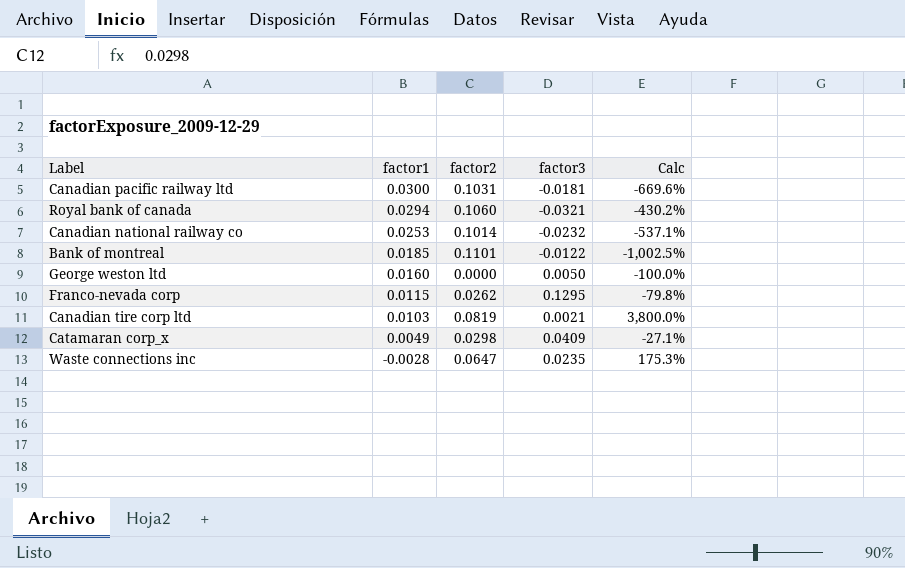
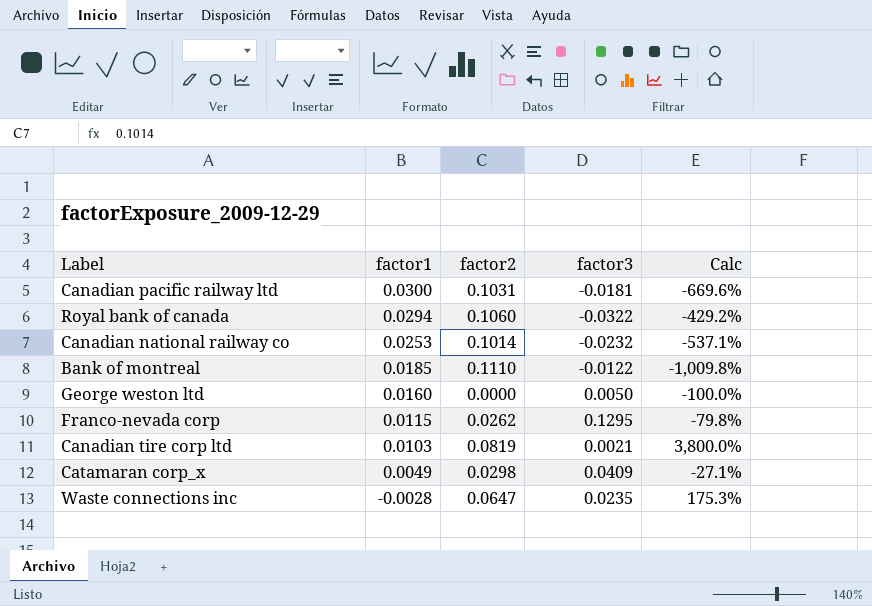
Royal bank of canada | factor3: -0.0321 -> -0.0322
Royal bank of canada | Calc: -430.2% -> -429.2%
Bank of montreal | factor2: 0.1101 -> 0.1110
Bank of montreal | Calc: -1,002.5% -> -1,009.8%

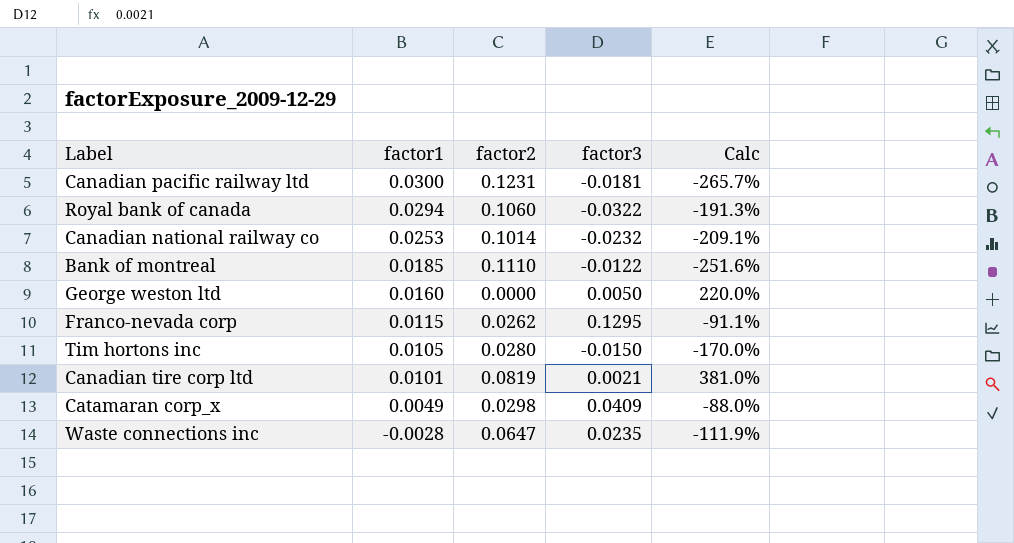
column Calc | formula: ([factor2] - [factor3]) / [factor3] -> ([factor1] - [factor3]) / [factor3]
Canadian pacific railway ltd | factor2: 0.1031 -> 0.1231
row Tim hortons inc: none -> 0.0105 | 0.0280 | -0.0150 | -170.0%
Canadian tire corp ltd | factor1: 0.0103 -> 0.0101

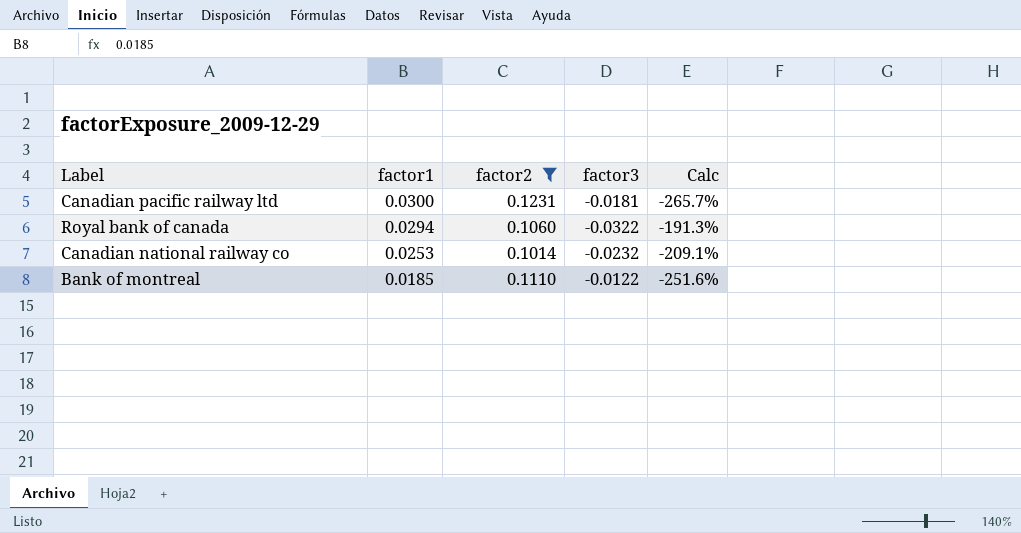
filter: none -> factor2 >= 0.1014

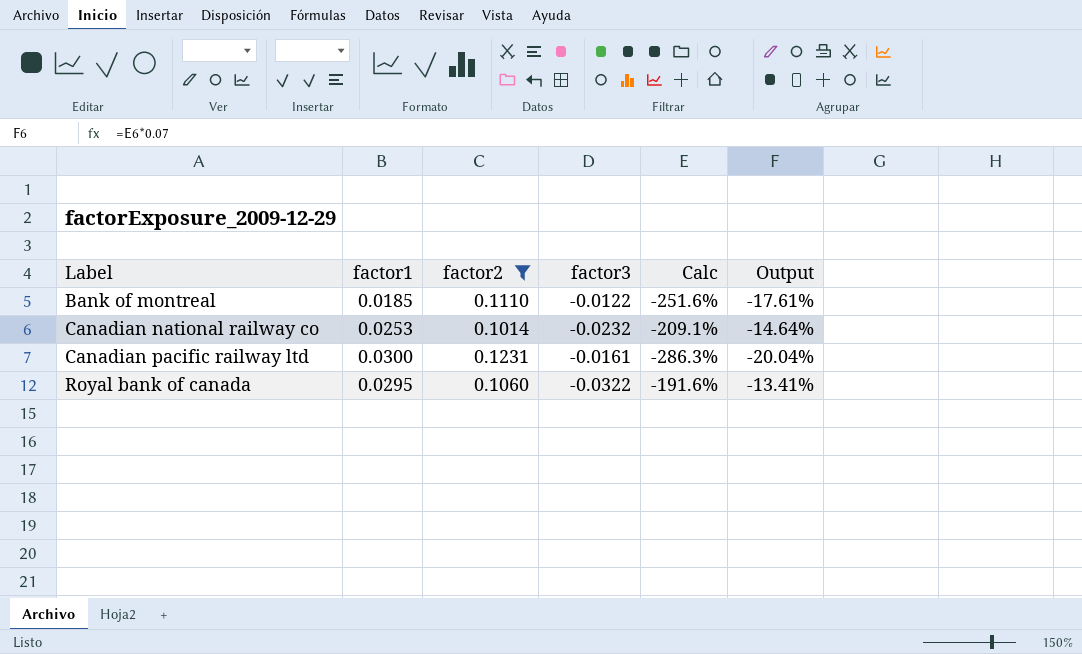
row order: factor1 descending -> Label ascending
column Output | formula: none -> [Calc] * 0.07
Canadian pacific railway ltd | factor3: -0.0181 -> -0.0161
Canadian pacific railway ltd | Calc: -265.7% -> -286.3%
Royal bank of canada | factor1: 0.0294 -> 0.0295
Royal bank of canada | Calc: -191.3% -> -191.6%

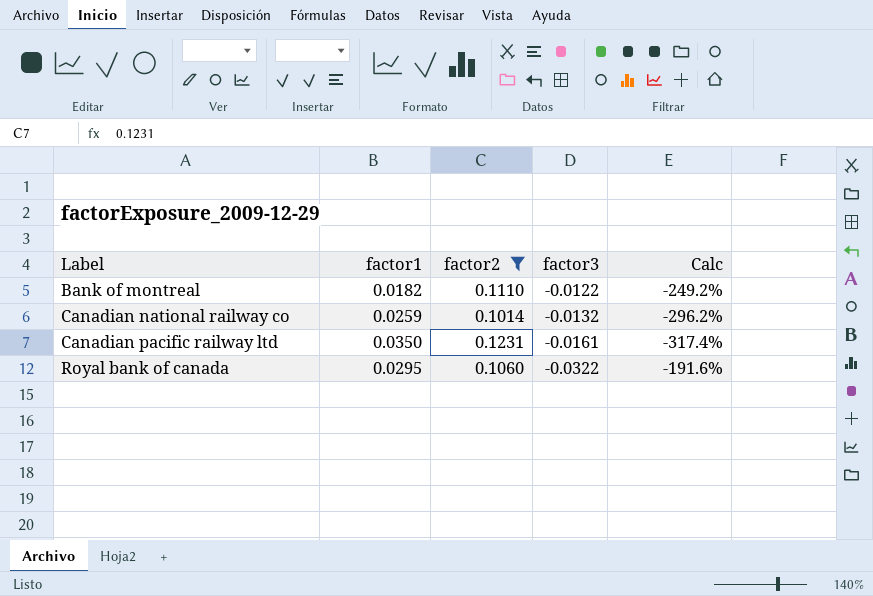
column Output | formula: [Calc] * 0.07 -> none
Bank of montreal | factor1: 0.0185 -> 0.0182
Bank of montreal | Calc: -251.6% -> -249.2%
Canadian national railway co | factor1: 0.0253 -> 0.0259
Canadian national railway co | factor3: -0.0232 -> -0.0132
Canadian national railway co | Calc: -209.1% -> -296.2%
Canadian pacific railway ltd | factor1: 0.0300 -> 0.0350
Canadian pacific railway ltd | Calc: -286.3% -> -317.4%

